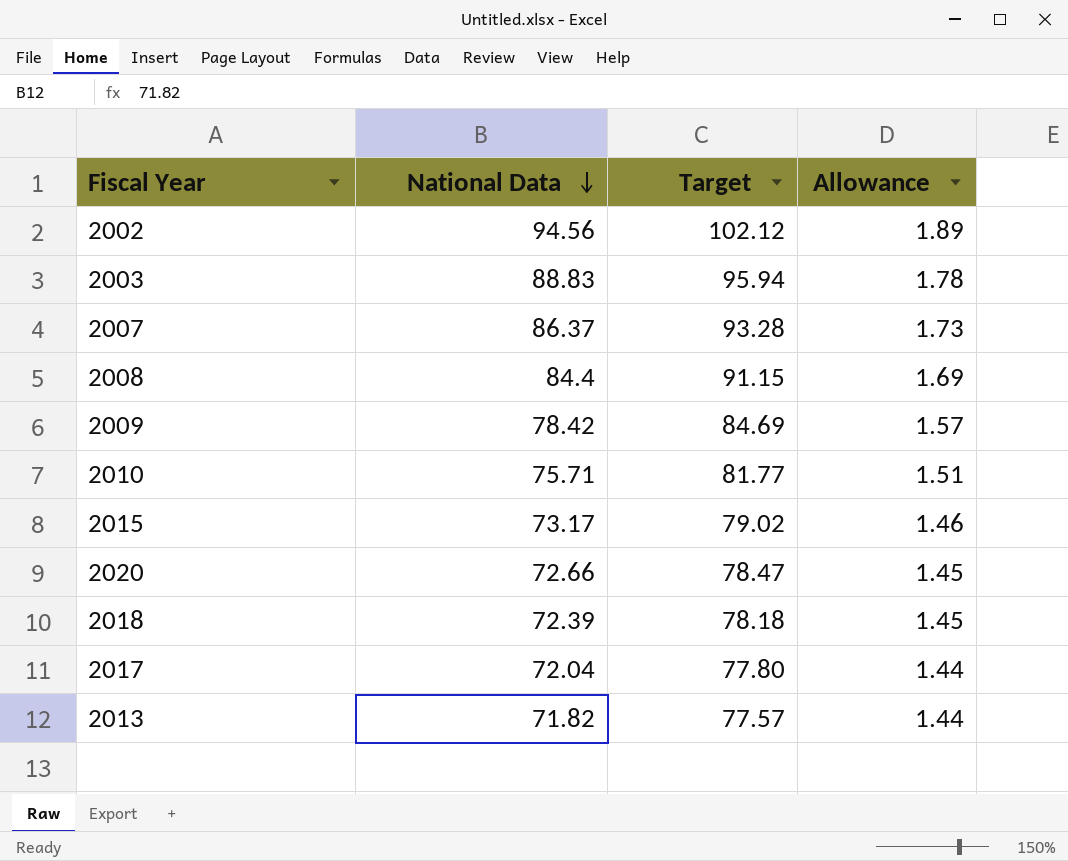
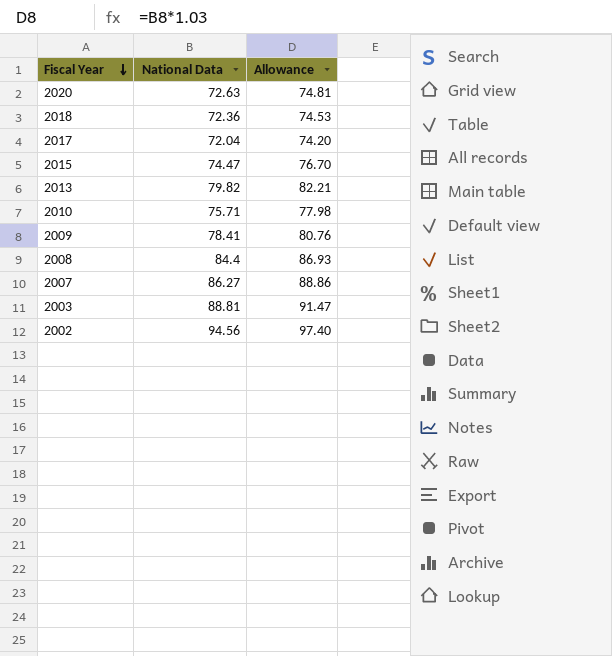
row order: National Data descending -> Fiscal Year descending
column Target | formula: [National Data] * 1.08 -> none
column Allowance | formula: [National Data] * 0.02 -> [National Data] * 1.03
2020 | National Data: 72.66 -> 72.63
2018 | National Data: 72.39 -> 72.36
2015 | National Data: 73.17 -> 74.47
2013 | National Data: 71.82 -> 79.82
2009 | National Data: 78.42 -> 78.41
2007 | National Data: 86.37 -> 86.27
2003 | National Data: 88.83 -> 88.81

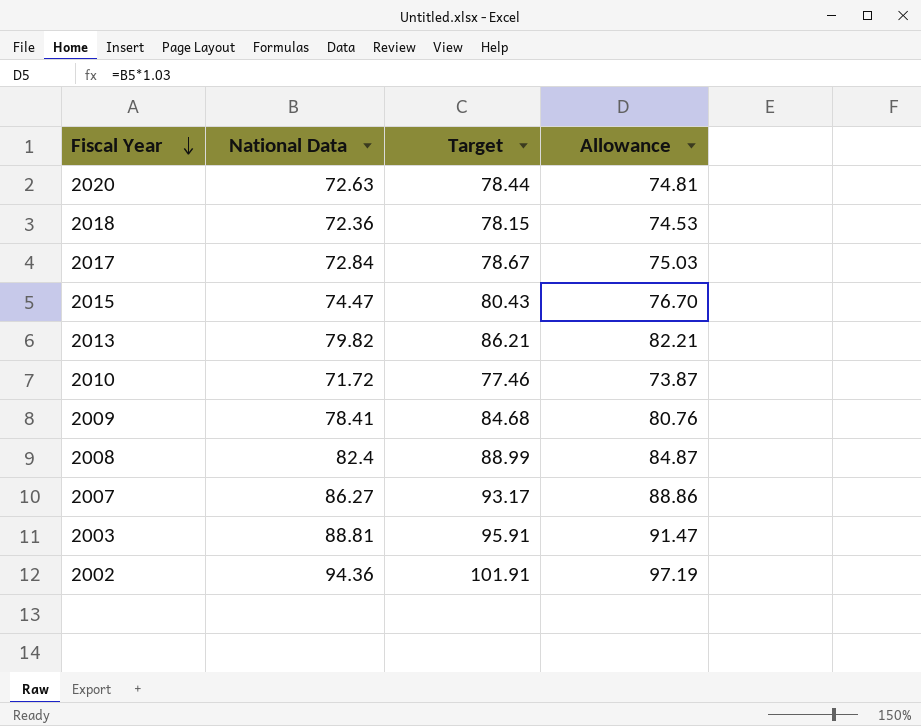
column Target | formula: none -> [National Data] * 1.08
2017 | National Data: 72.04 -> 72.84
2017 | Allowance: 74.20 -> 75.03
2010 | National Data: 75.71 -> 71.72
2010 | Allowance: 77.98 -> 73.87
2008 | National Data: 84.4 -> 82.4
2008 | Allowance: 86.93 -> 84.87
2002 | National Data: 94.56 -> 94.36
2002 | Allowance: 97.40 -> 97.19

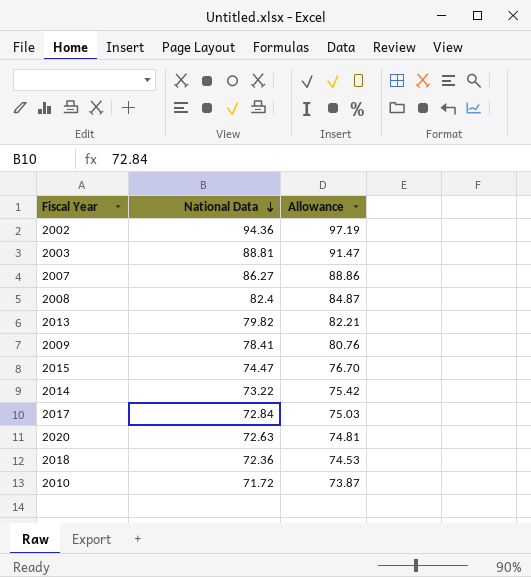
row order: Fiscal Year descending -> National Data descending
column Target | formula: [National Data] * 1.08 -> none
row 2014: none -> 73.22 | 75.42

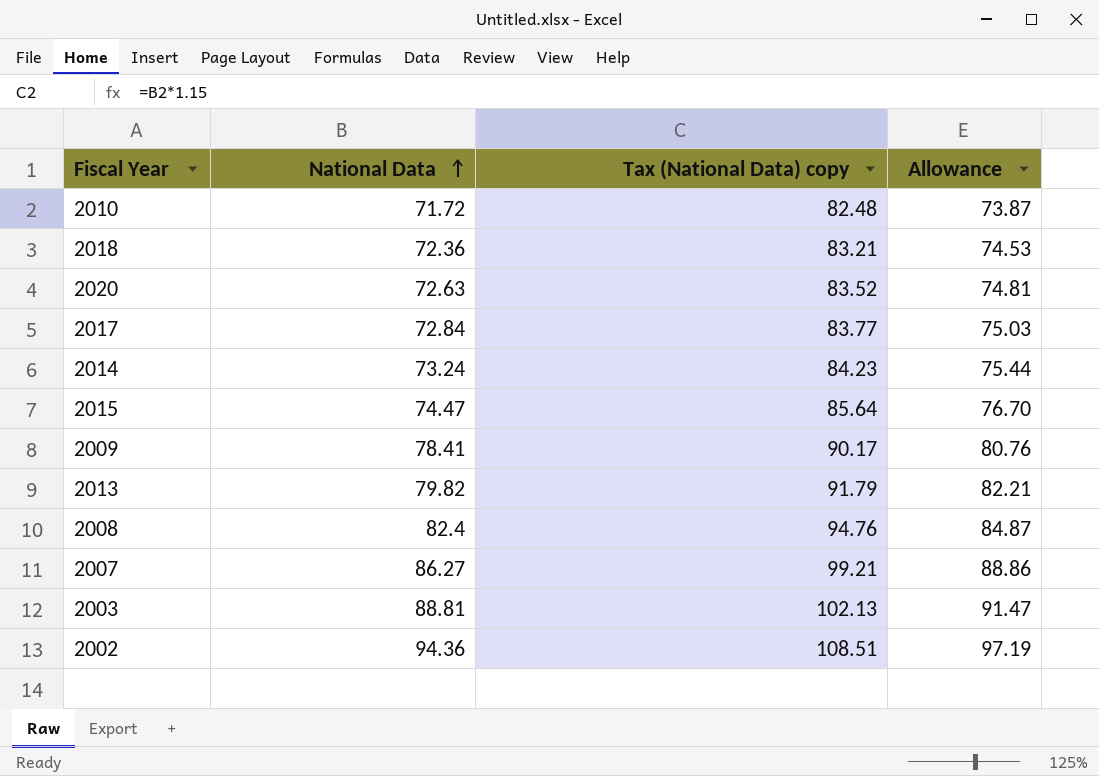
row order: National Data descending -> National Data ascending
column Tax (National Data) copy | formula: none -> [National Data] * 1.15
2014 | National Data: 73.22 -> 73.24
2014 | Allowance: 75.42 -> 75.44

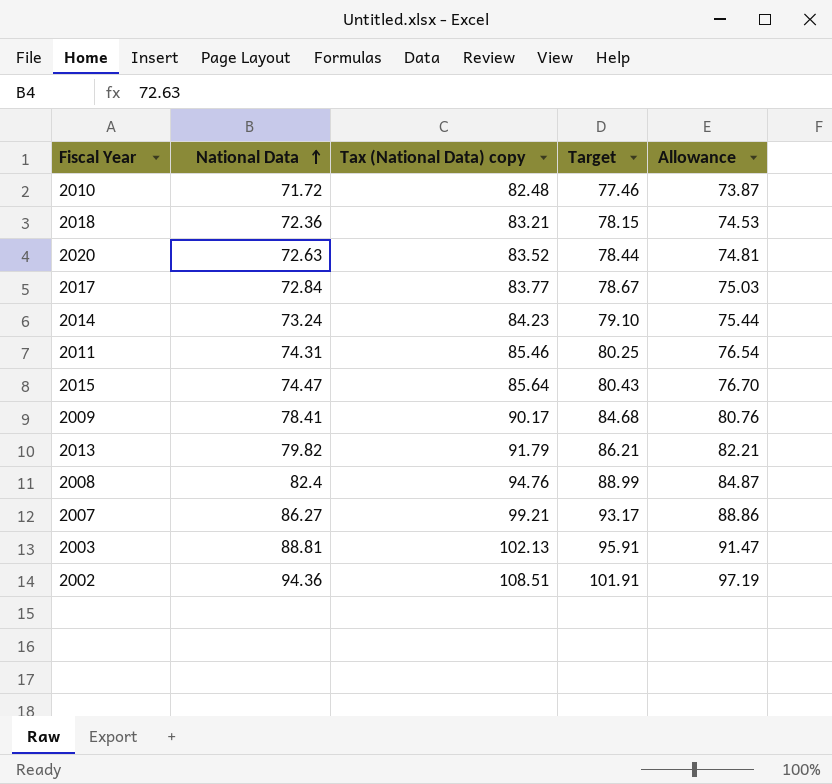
column Target | formula: none -> [National Data] * 1.08
row 2011: none -> 74.31 | 85.46 | 80.25 | 76.54

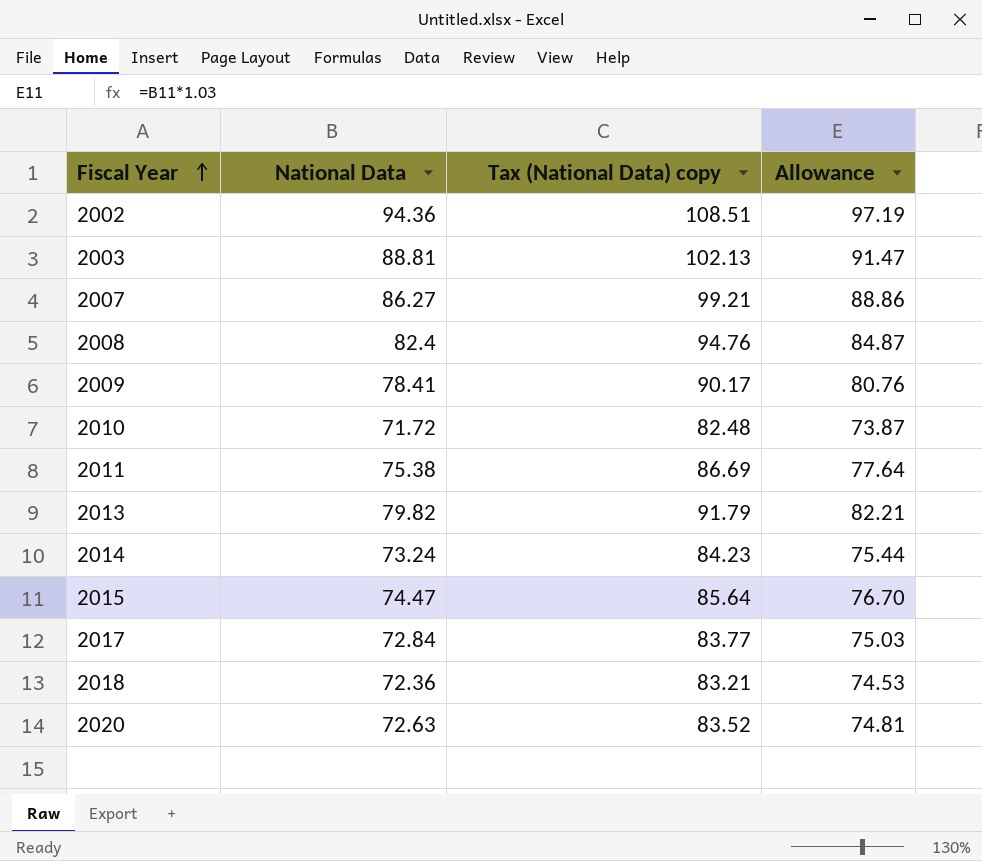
row order: National Data ascending -> Fiscal Year ascending
column Target | formula: [National Data] * 1.08 -> none
2011 | National Data: 74.31 -> 75.38
2011 | Tax (National Data) copy: 85.46 -> 86.69
2011 | Allowance: 76.54 -> 77.64

